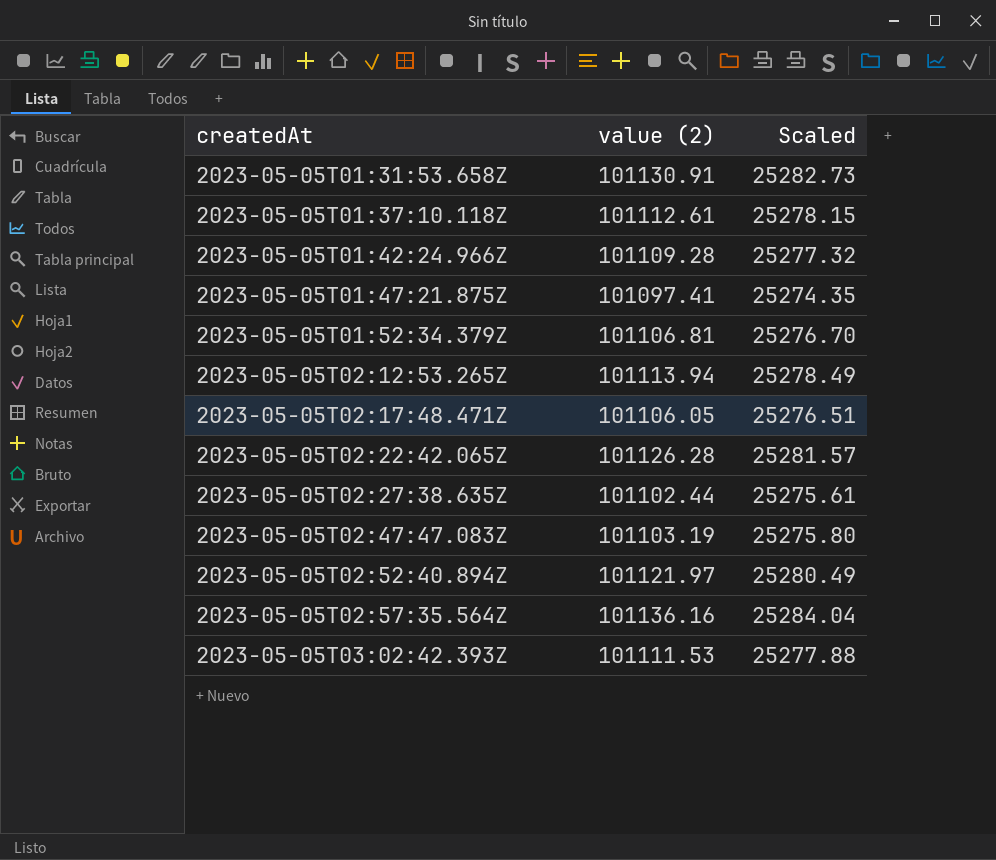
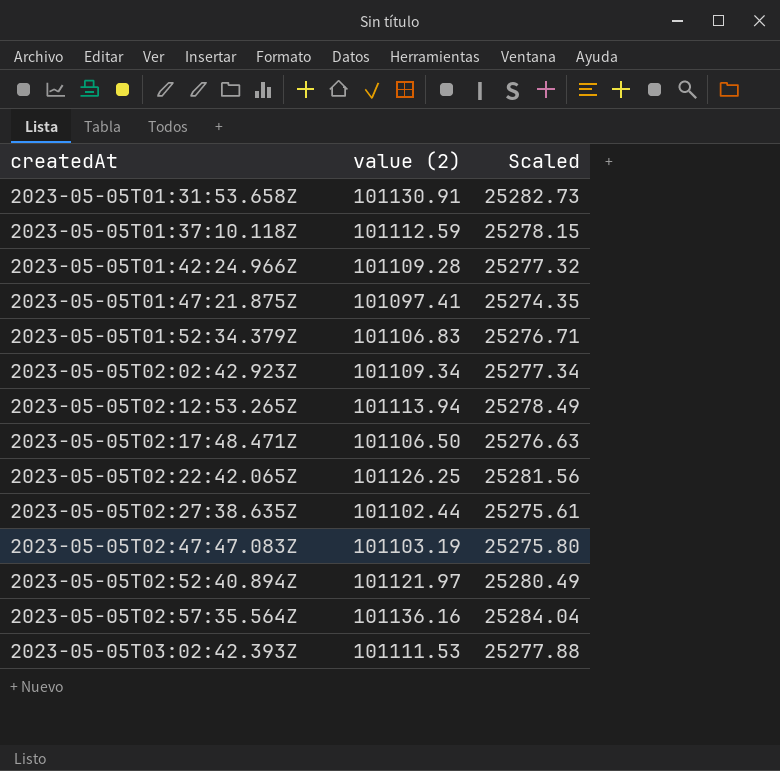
2023-05-05T01:37:10.118Z | value (2): 101112.61 -> 101112.59
2023-05-05T01:52:34.379Z | value (2): 101106.81 -> 101106.83
2023-05-05T01:52:34.379Z | Scaled: 25276.70 -> 25276.71
row 2023-05-05T02:02:42.923Z: none -> 101109.34 | 25277.34
2023-05-05T02:17:48.471Z | value (2): 101106.05 -> 101106.50
2023-05-05T02:17:48.471Z | Scaled: 25276.51 -> 25276.63
2023-05-05T02:22:42.065Z | value (2): 101126.28 -> 101126.25
2023-05-05T02:22:42.065Z | Scaled: 25281.57 -> 25281.56

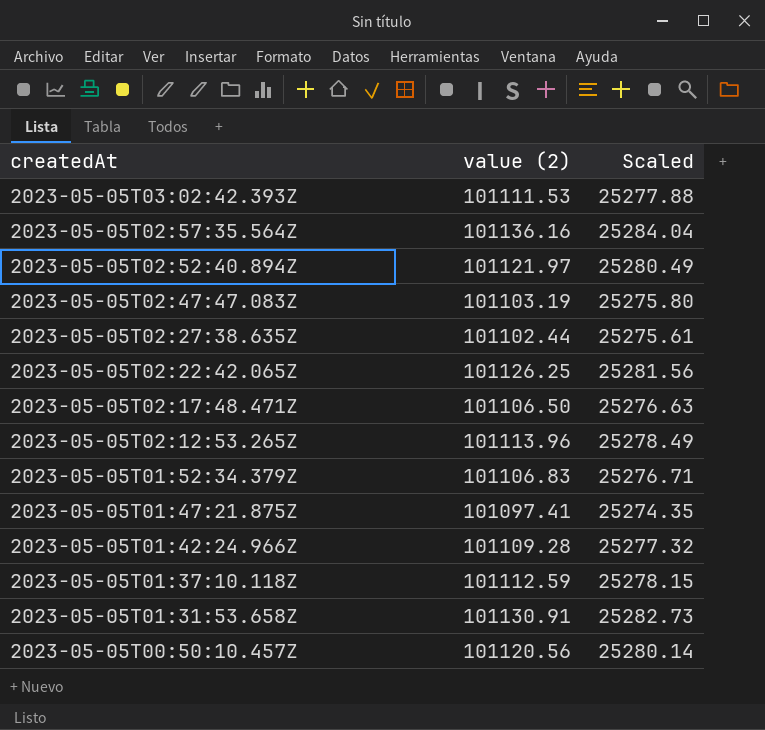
row order: createdAt ascending -> createdAt descending
row 2023-05-05T02:02:42.923Z: 101109.34 | 25277.34 -> none
2023-05-05T02:12:53.265Z | value (2): 101113.94 -> 101113.96
row 2023-05-05T00:50:10.457Z: none -> 101120.56 | 25280.14

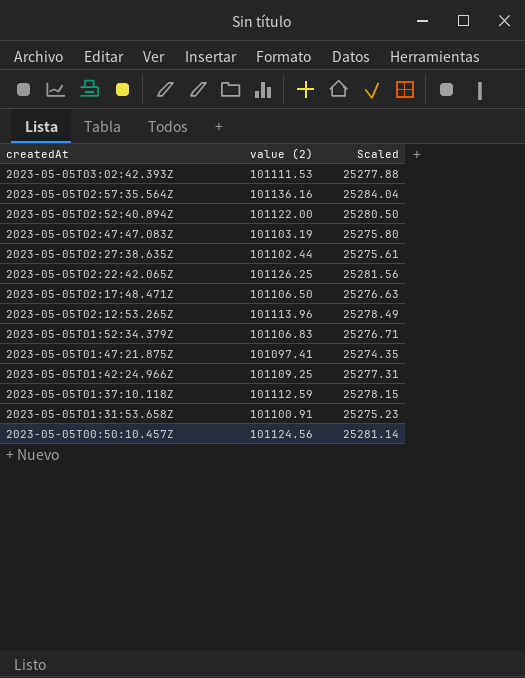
2023-05-05T02:52:40.894Z | value (2): 101121.97 -> 101122.00
2023-05-05T02:52:40.894Z | Scaled: 25280.49 -> 25280.50
2023-05-05T01:42:24.966Z | value (2): 101109.28 -> 101109.25
2023-05-05T01:42:24.966Z | Scaled: 25277.32 -> 25277.31
2023-05-05T01:31:53.658Z | value (2): 101130.91 -> 101100.91
2023-05-05T01:31:53.658Z | Scaled: 25282.73 -> 25275.23
2023-05-05T00:50:10.457Z | value (2): 101120.56 -> 101124.56
2023-05-05T00:50:10.457Z | Scaled: 25280.14 -> 25281.14

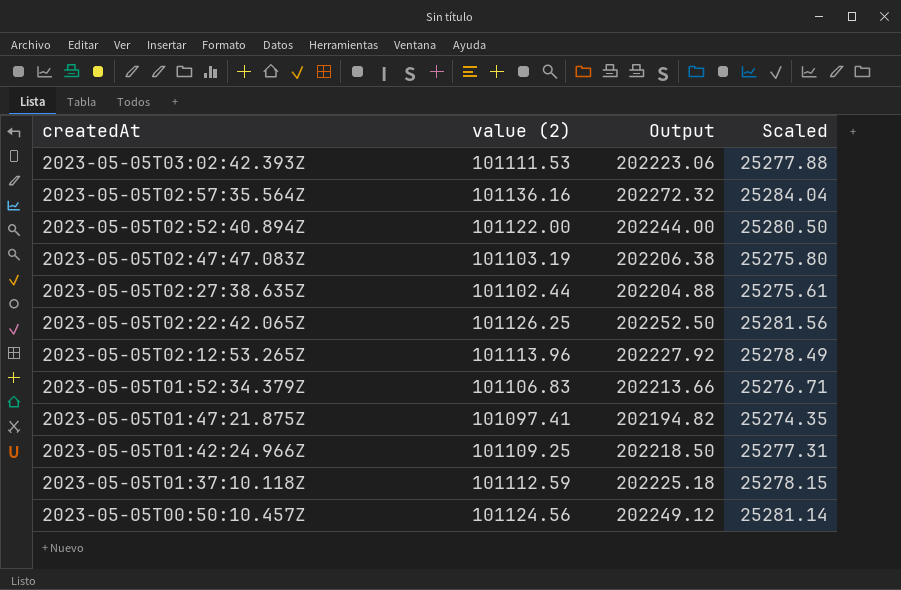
column Output | formula: none -> [value (2)] * 2
row 2023-05-05T02:17:48.471Z: 101106.50 | 25276.63 -> none
row 2023-05-05T01:31:53.658Z: 101100.91 | 25275.23 -> none

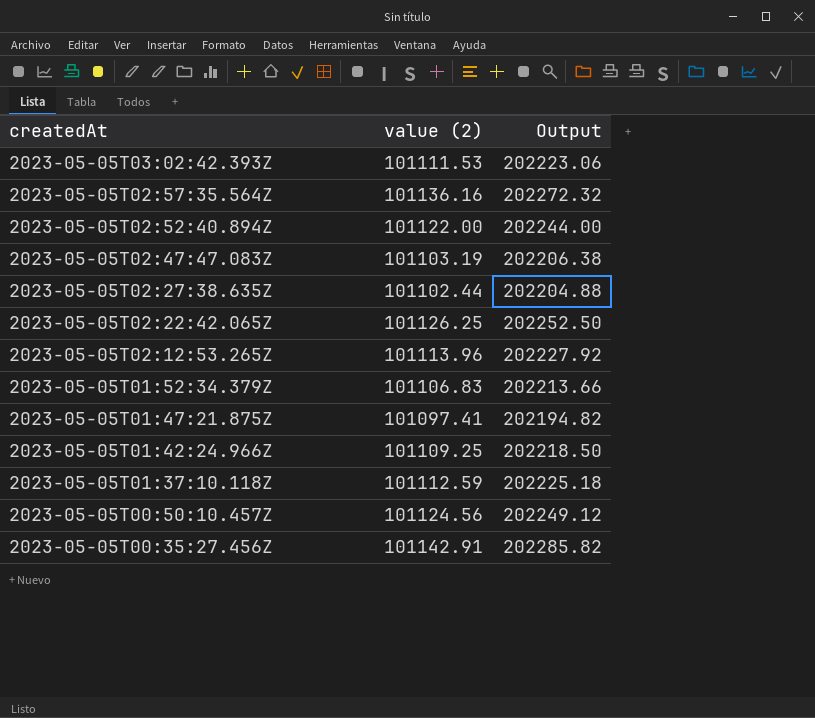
column Scaled | formula: [value (2)] * 0.25 -> none
row 2023-05-05T00:35:27.456Z: none -> 101142.91 | 202285.82

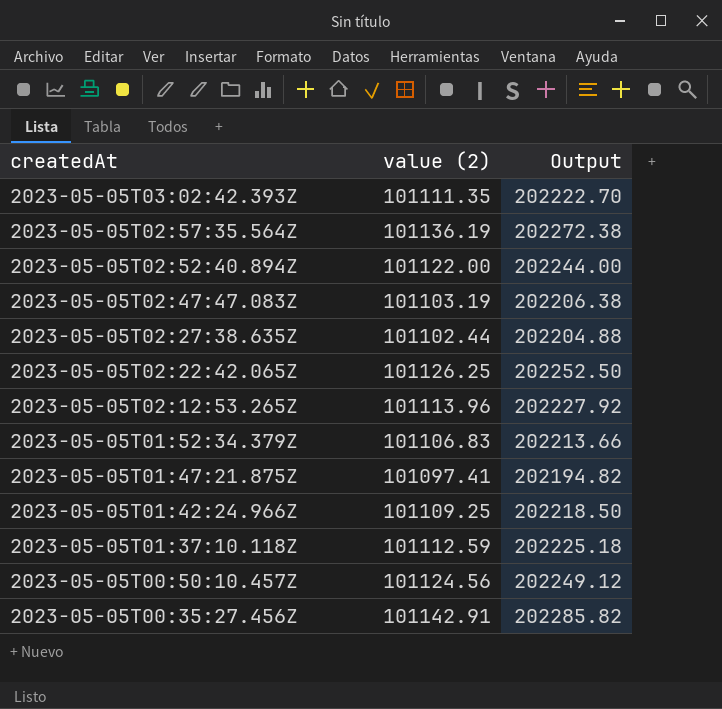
2023-05-05T03:02:42.393Z | value (2): 101111.53 -> 101111.35
2023-05-05T03:02:42.393Z | Output: 202223.06 -> 202222.70
2023-05-05T02:57:35.564Z | value (2): 101136.16 -> 101136.19
2023-05-05T02:57:35.564Z | Output: 202272.32 -> 202272.38

